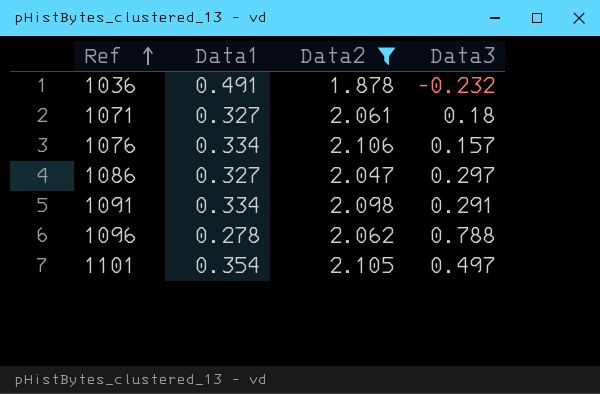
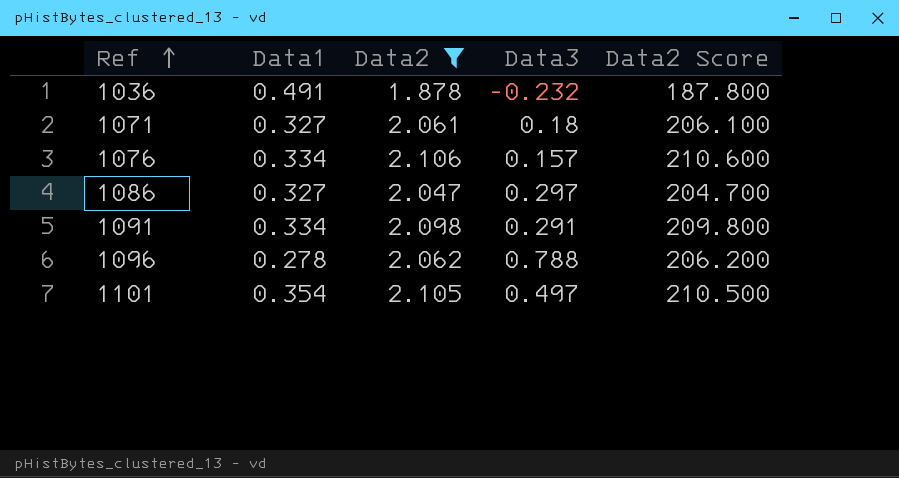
column Data2 Score | formula: none -> [Data2] * 100

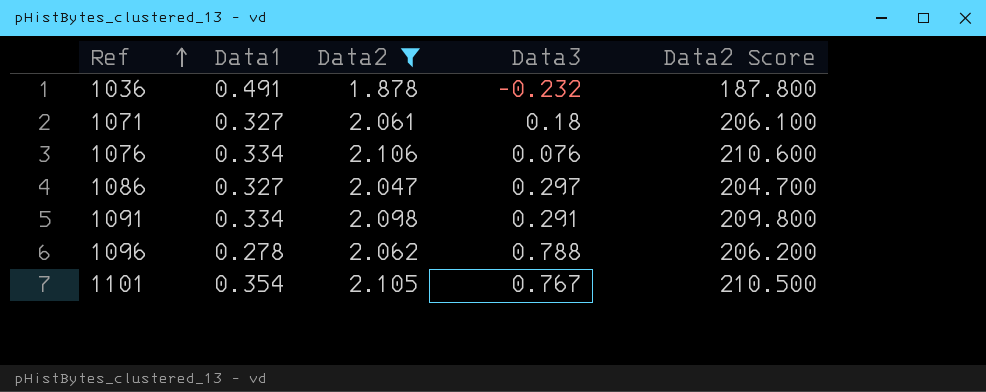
1076 | Data3: 0.157 -> 0.076
1101 | Data3: 0.497 -> 0.767

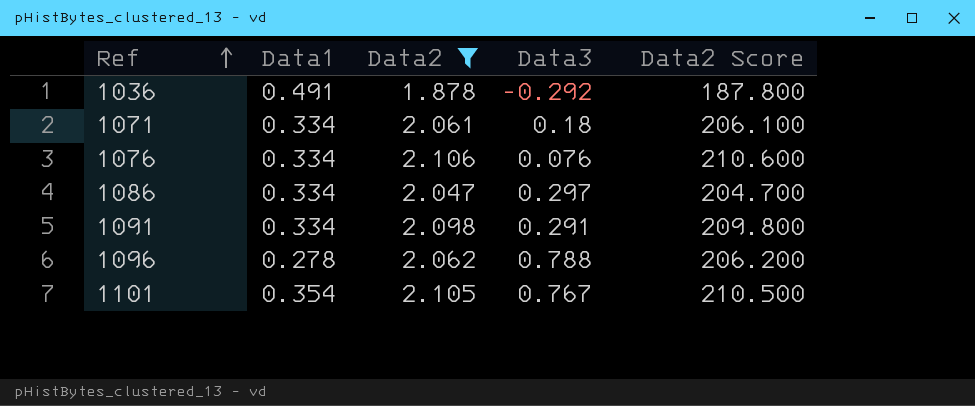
1036 | Data3: -0.232 -> -0.292
1071 | Data1: 0.327 -> 0.334
1086 | Data1: 0.327 -> 0.334

